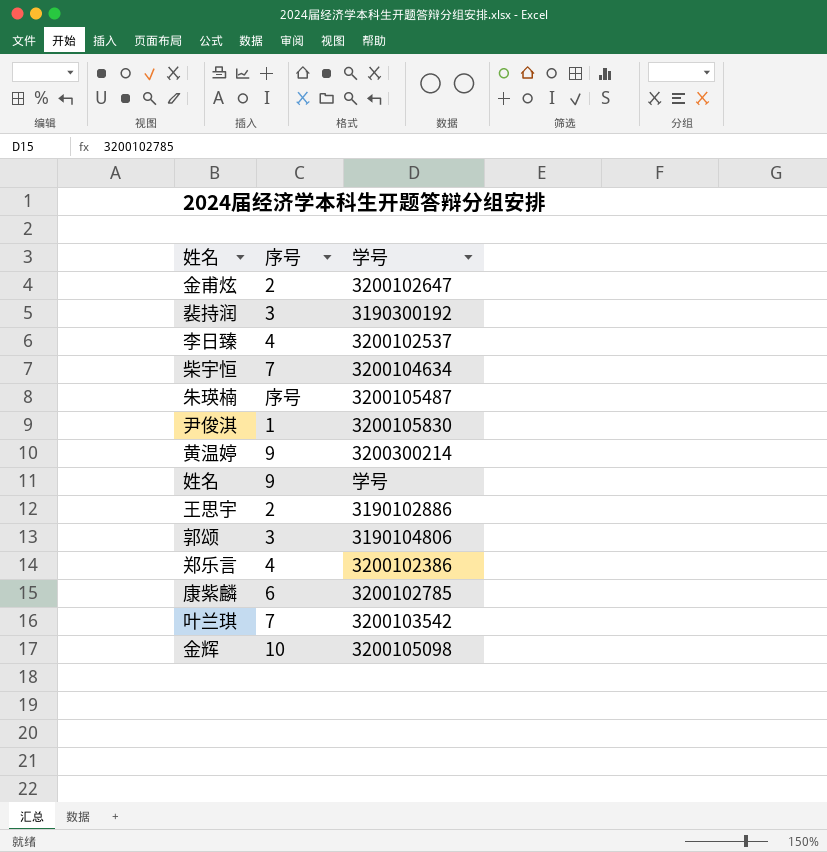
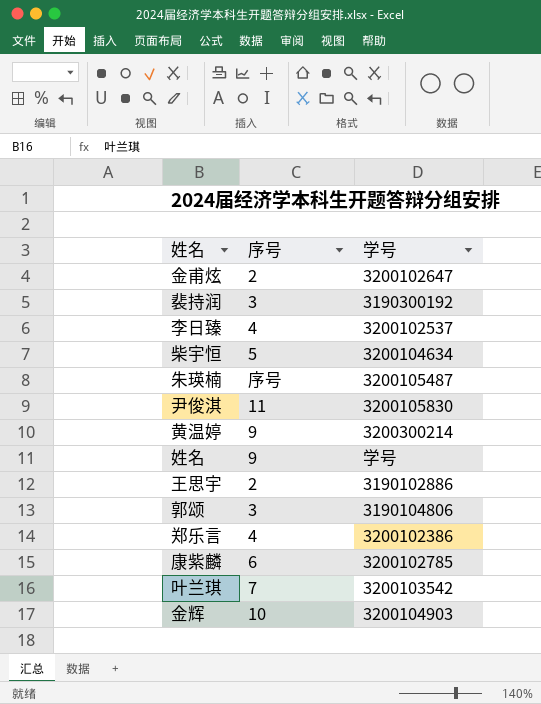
柴宇恒 | 序号: 7 -> 5
尹俊淇 | 序号: 1 -> 11
金辉 | 学号: 3200105098 -> 3200104903

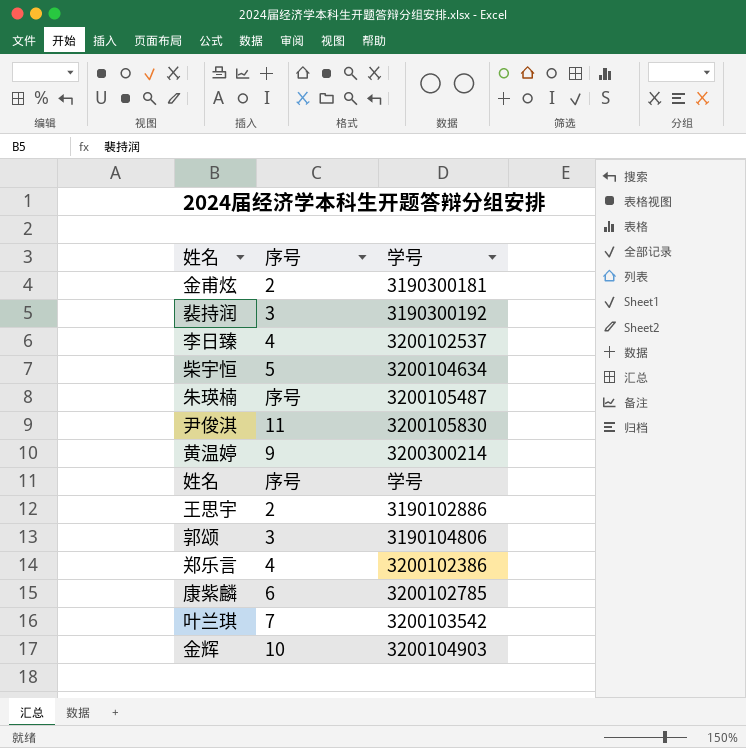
金甫炫 | 学号: 3200102647 -> 3190300181
姓名 | 序号: 9 -> 序号

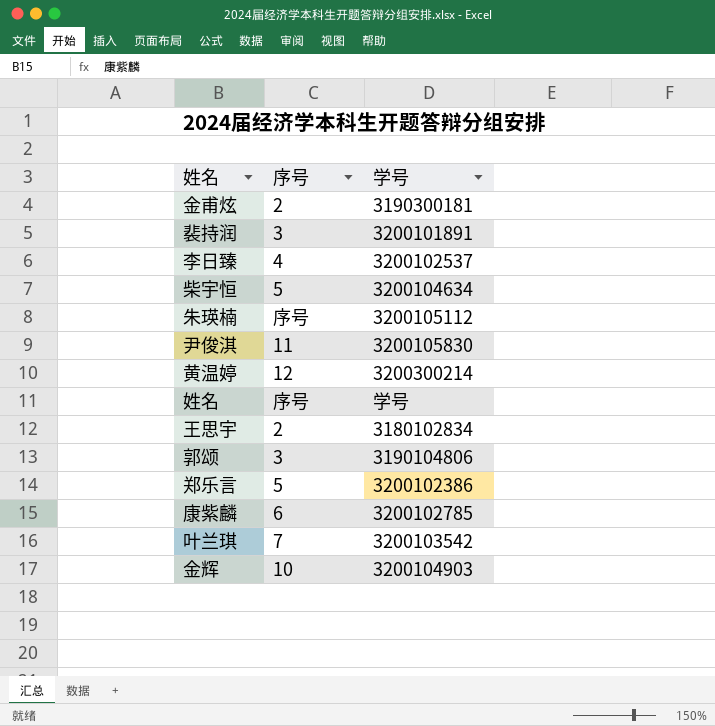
裴持润 | 学号: 3190300192 -> 3200101891
朱瑛楠 | 学号: 3200105487 -> 3200105112
黄温婷 | 序号: 9 -> 12
王思宇 | 学号: 3190102886 -> 3180102834
郑乐言 | 序号: 4 -> 5

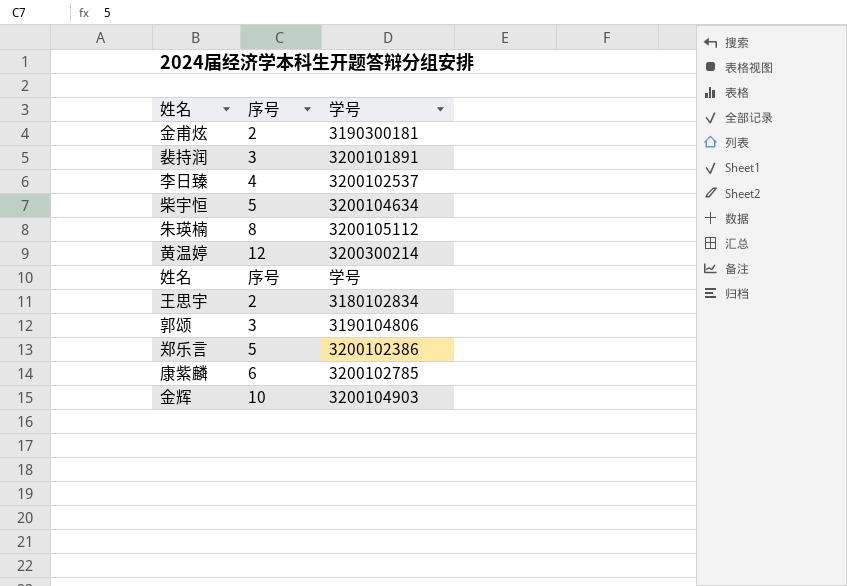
row 尹俊淇: 11 | 3200105830 -> none
row 叶兰琪: 7 | 3200103542 -> none
朱瑛楠 | 序号: 序号 -> 8

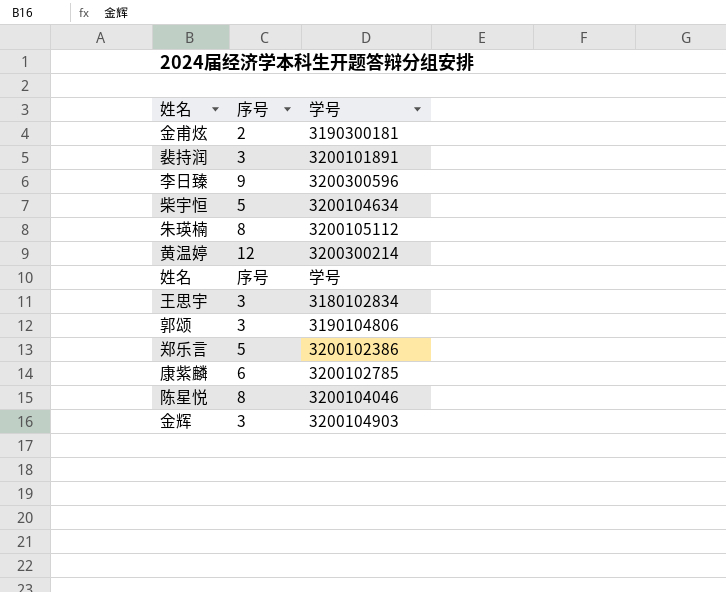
李日臻 | 序号: 4 -> 9
李日臻 | 学号: 3200102537 -> 3200300596
王思宇 | 序号: 2 -> 3
row 陈星悦: none -> 8 | 3200104046
金辉 | 序号: 10 -> 3

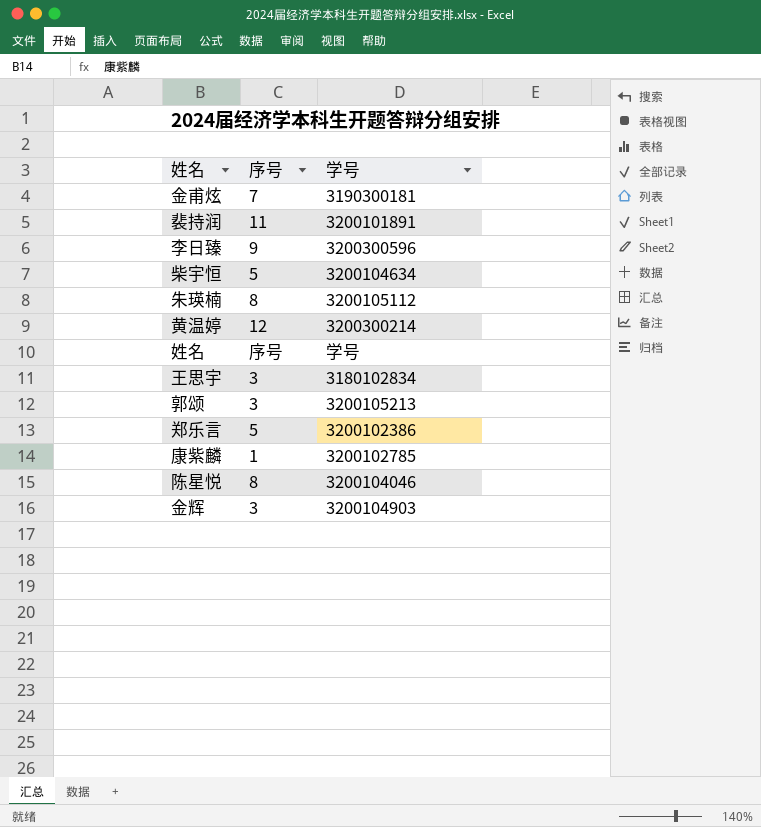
金甫炫 | 序号: 2 -> 7
裴持润 | 序号: 3 -> 11
郭颂 | 学号: 3190104806 -> 3200105213
康紫麟 | 序号: 6 -> 1

